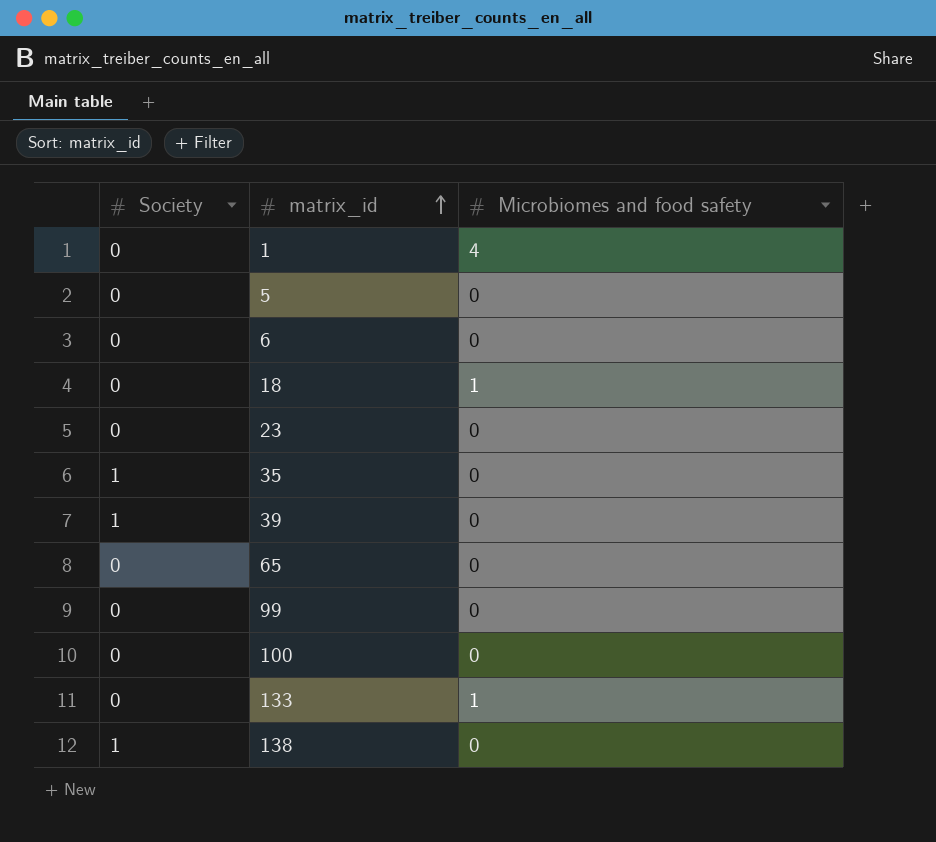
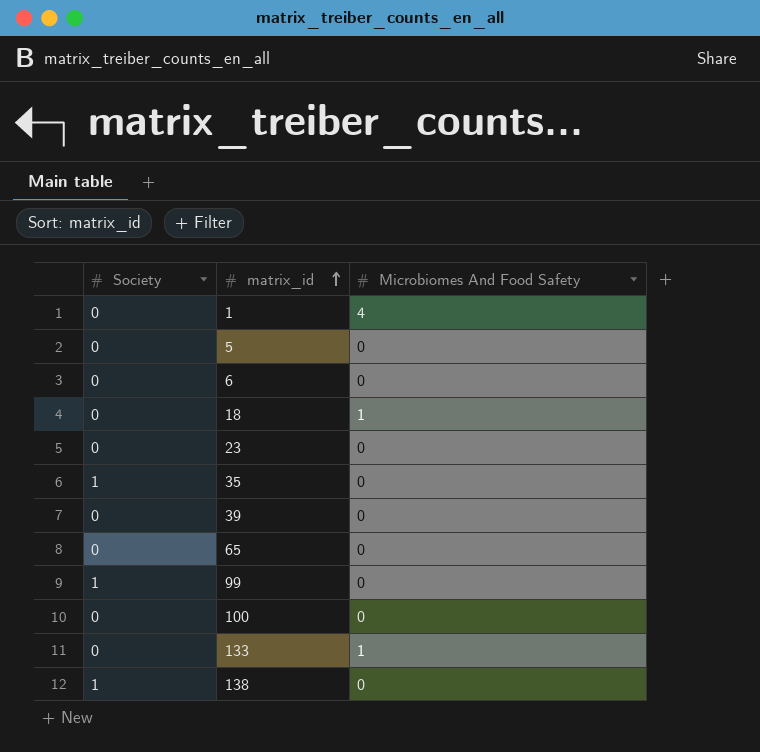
column name: Microbiomes and food safety -> Microbiomes And Food Safety
39 | Society: 1 -> 0
99 | Society: 0 -> 1

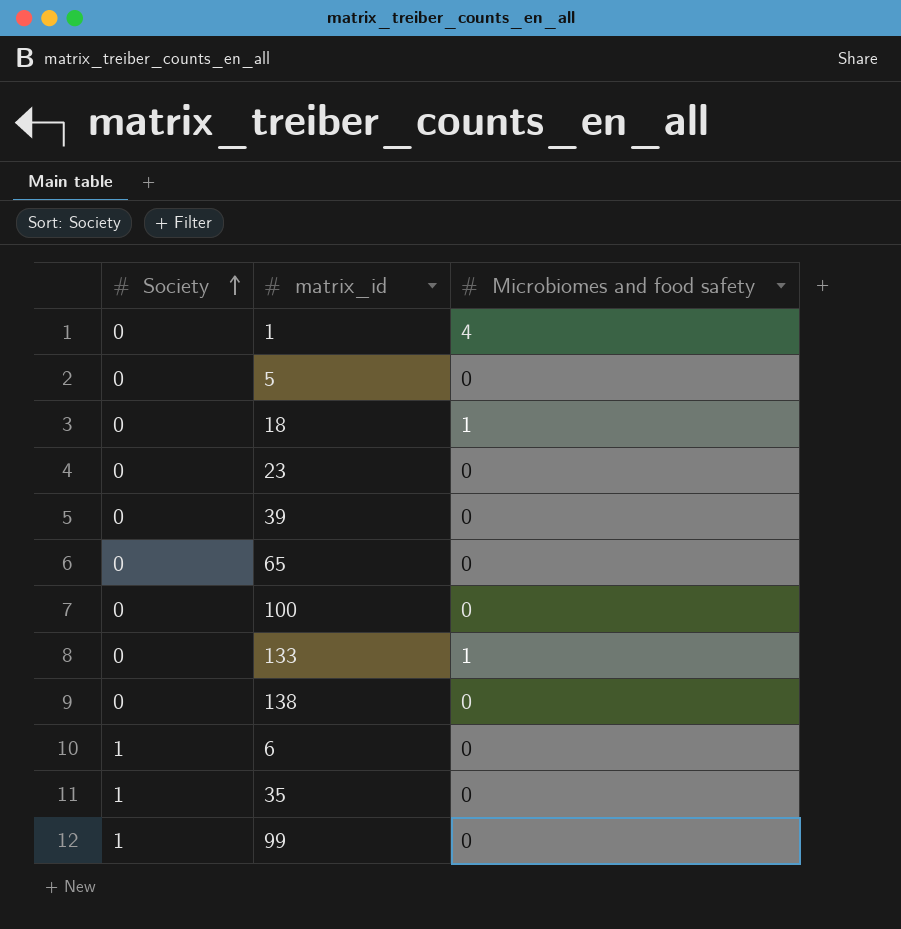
row order: matrix_id ascending -> Society ascending
column name: Microbiomes And Food Safety -> Microbiomes and food safety
138 | Society: 1 -> 0
6 | Society: 0 -> 1

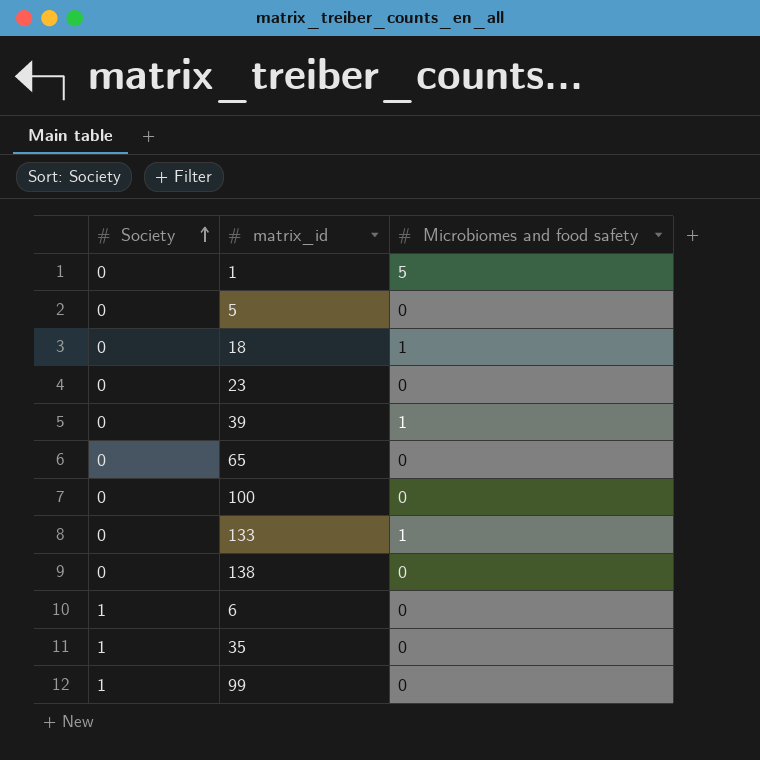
1 | Microbiomes and food safety: 4 -> 5
39 | Microbiomes and food safety: 0 -> 1

